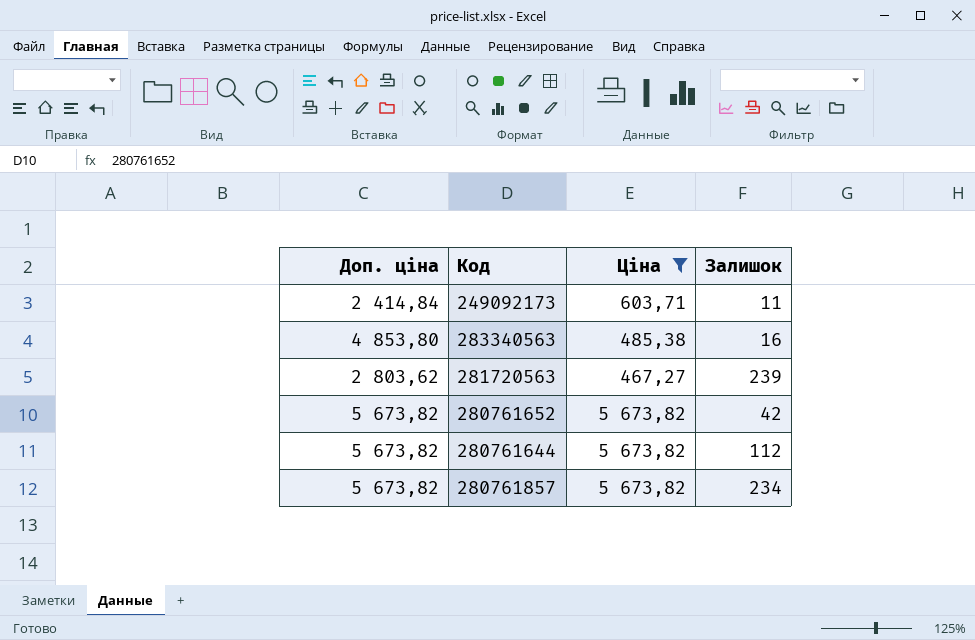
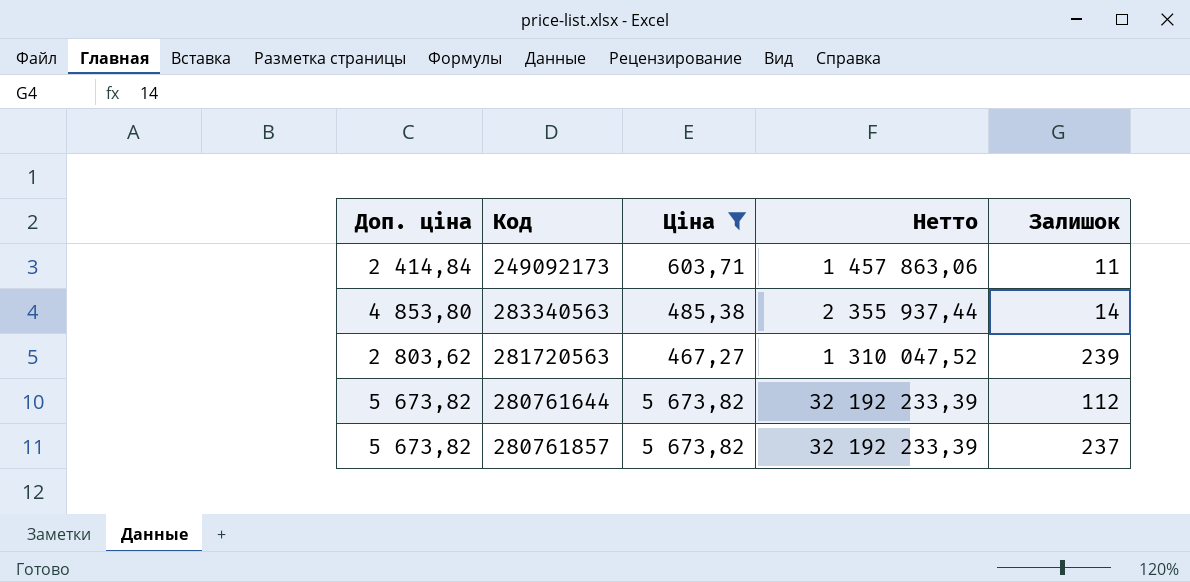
column Нетто | formula: none -> [Доп. ціна] * [Ціна]
row 280761652: 5 673,82 | 5 673,82 | 42 -> none
283340563 | Залишок: 16 -> 14
280761857 | Залишок: 234 -> 237

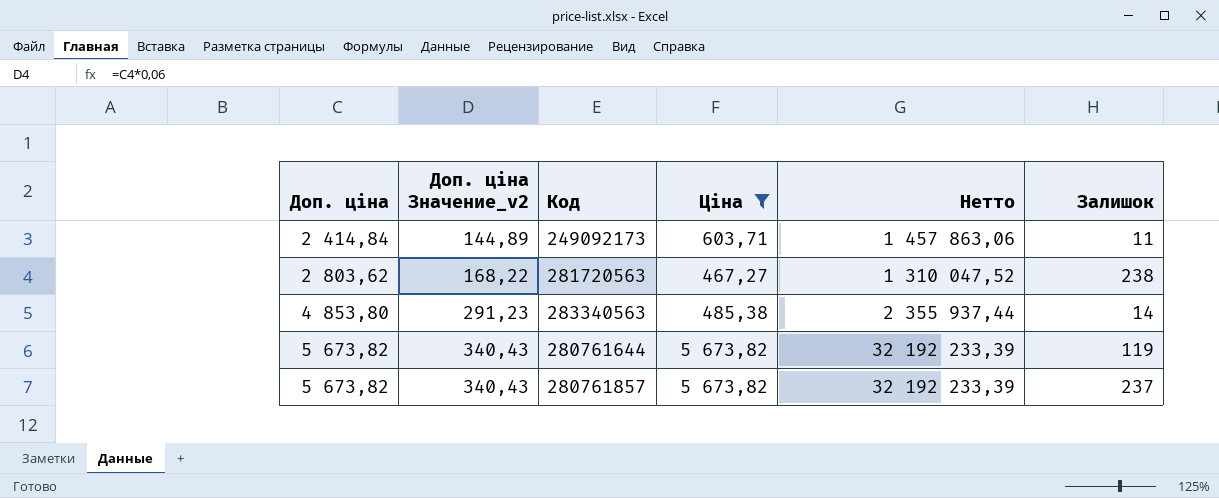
row order: none -> Доп. ціна ascending
column Доп. ціна Значение_v2 | formula: none -> [Доп. ціна] * 0,06
281720563 | Залишок: 239 -> 238
280761644 | Залишок: 112 -> 119

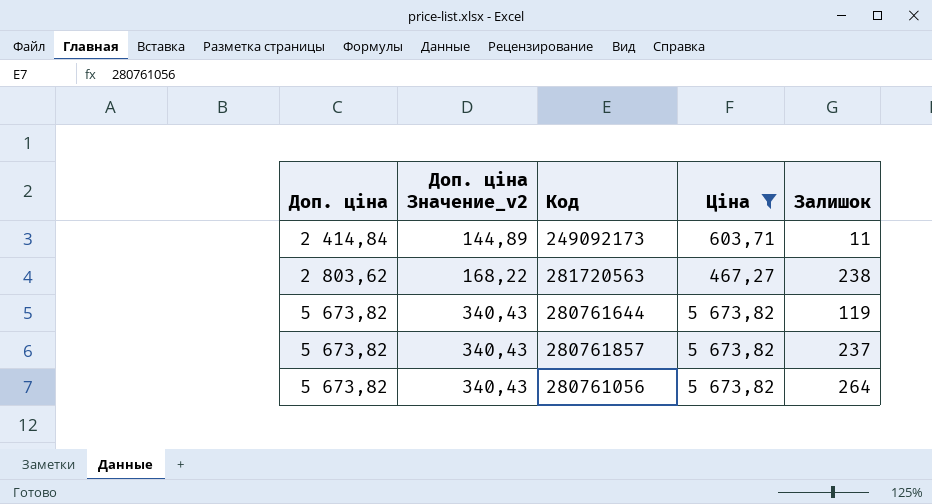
column Нетто | formula: [Доп. ціна] * [Ціна] -> none
row 283340563: 4 853,80 | 291,23 | 485,38 | 2 355 937,44 | 14 -> none
row 280761056: none -> 5 673,82 | 340,43 | 5 673,82 | 264

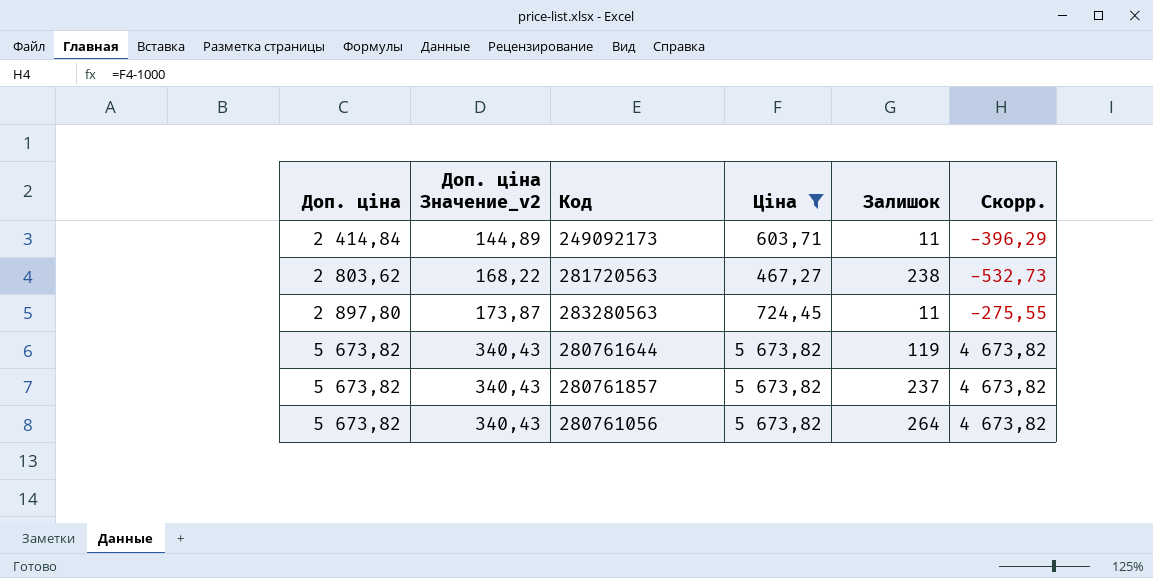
column Скорр. | formula: none -> [Ціна] - 1000
row 283280563: none -> 2 897,80 | 173,87 | 724,45 | 11 | -275,55

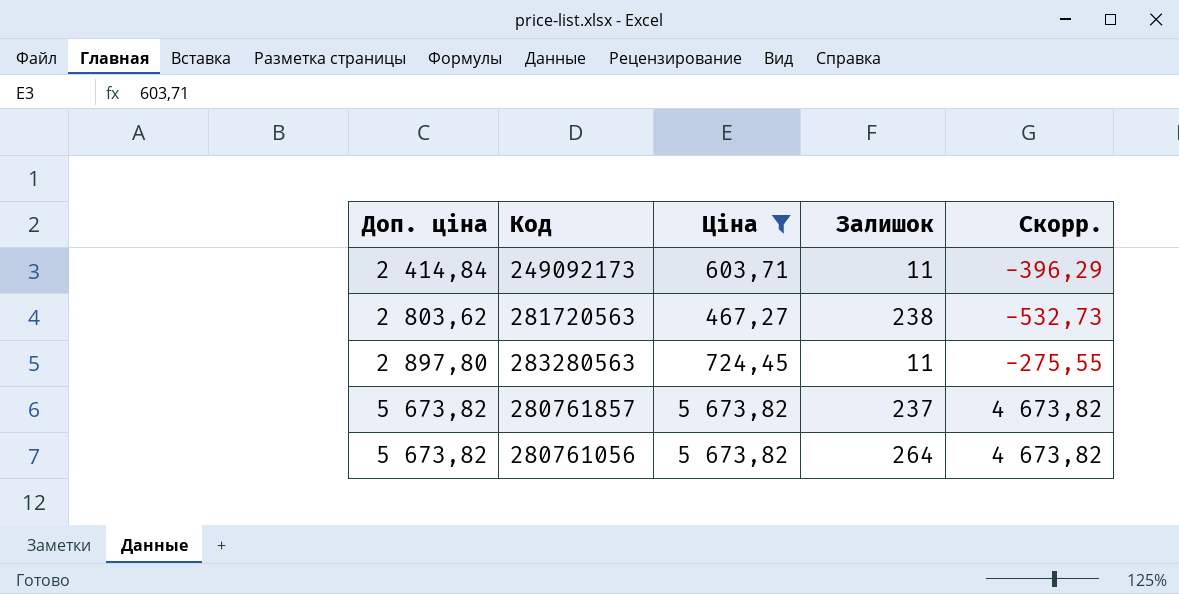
column Доп. ціна Значение_v2 | formula: [Доп. ціна] * 0,06 -> none
row 280761644: 5 673,82 | 340,43 | 5 673,82 | 119 | 4 673,82 -> none

